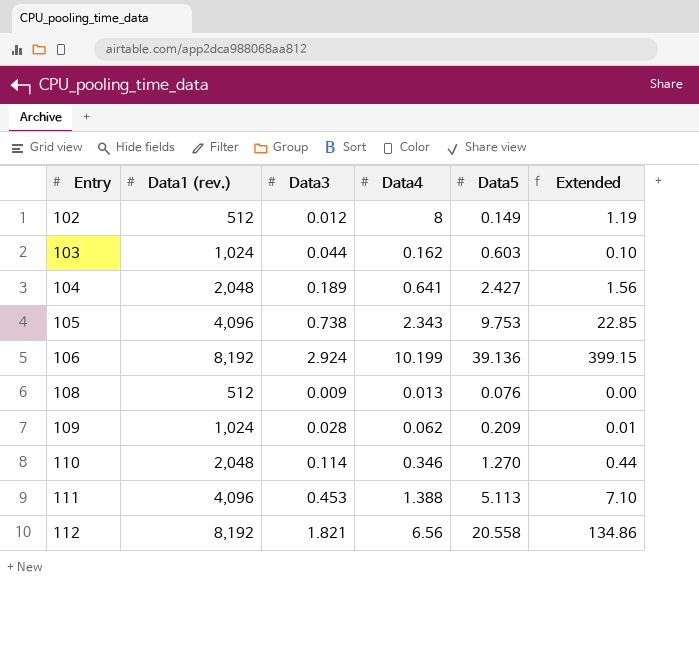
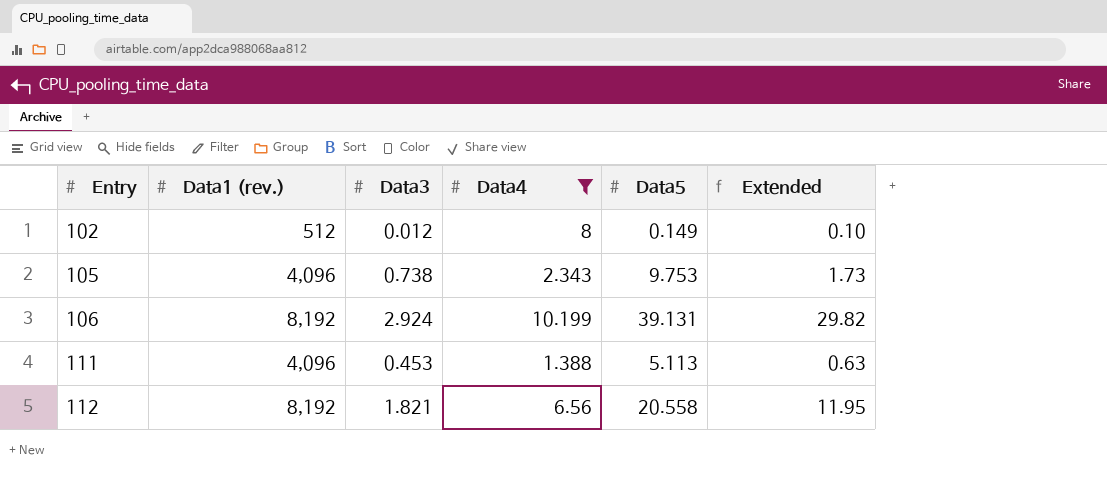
filter: none -> Data4 >= 1.388
column Extended | formula: [Data4] * [Data5] -> [Data3] * [Data4]
106 | Data5: 39.136 -> 39.131

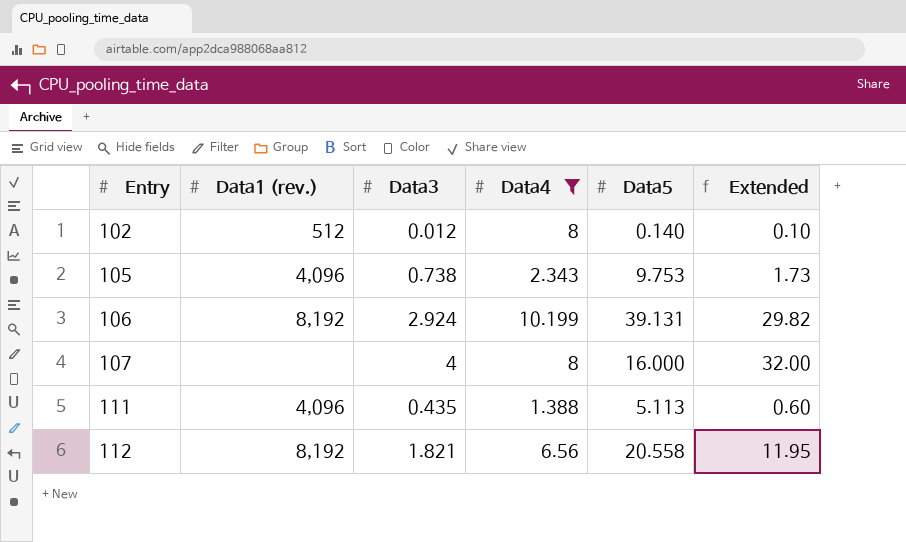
102 | Data5: 0.149 -> 0.140
row 107: none -> none | 4 | 8 | 16.000 | 32.00
111 | Data3: 0.453 -> 0.435
111 | Extended: 0.63 -> 0.60

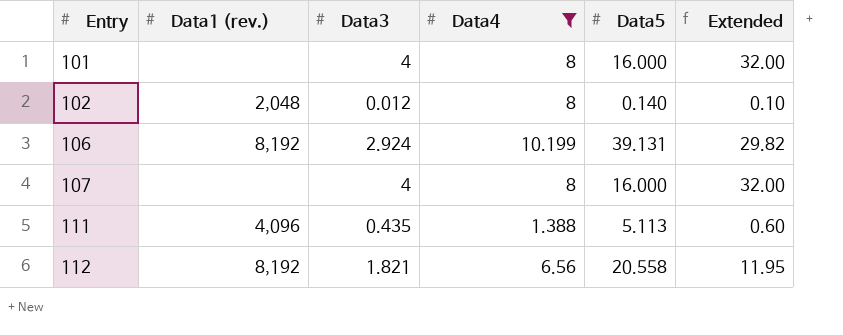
row 105: 4,096 | 0.738 | 2.343 | 9.753 | 1.73 -> none
row 101: none -> none | 4 | 8 | 16.000 | 32.00
102 | Data1 (rev.): 512 -> 2,048

